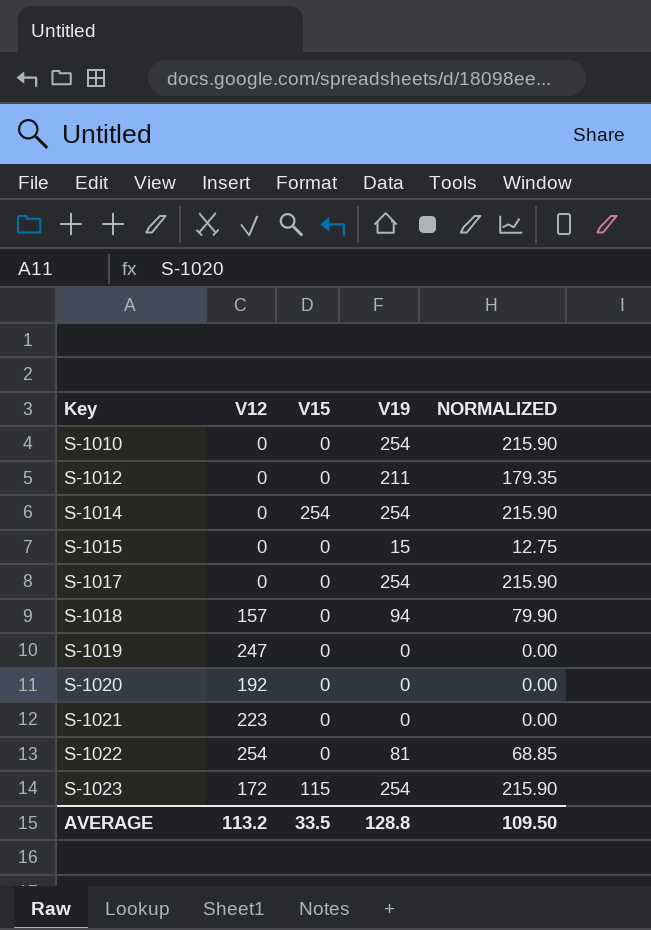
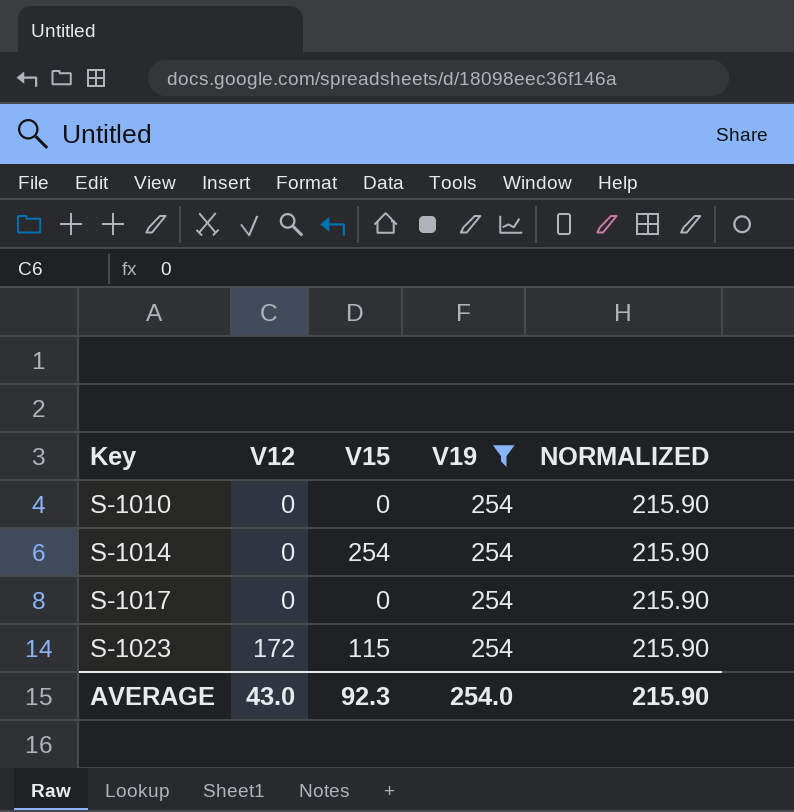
filter: none -> V19 = 254
AVERAGE | V12: 113.2 -> 43.0
AVERAGE | V15: 33.5 -> 92.3
AVERAGE | V19: 128.8 -> 254.0
AVERAGE | NORMALIZED: 109.50 -> 215.90

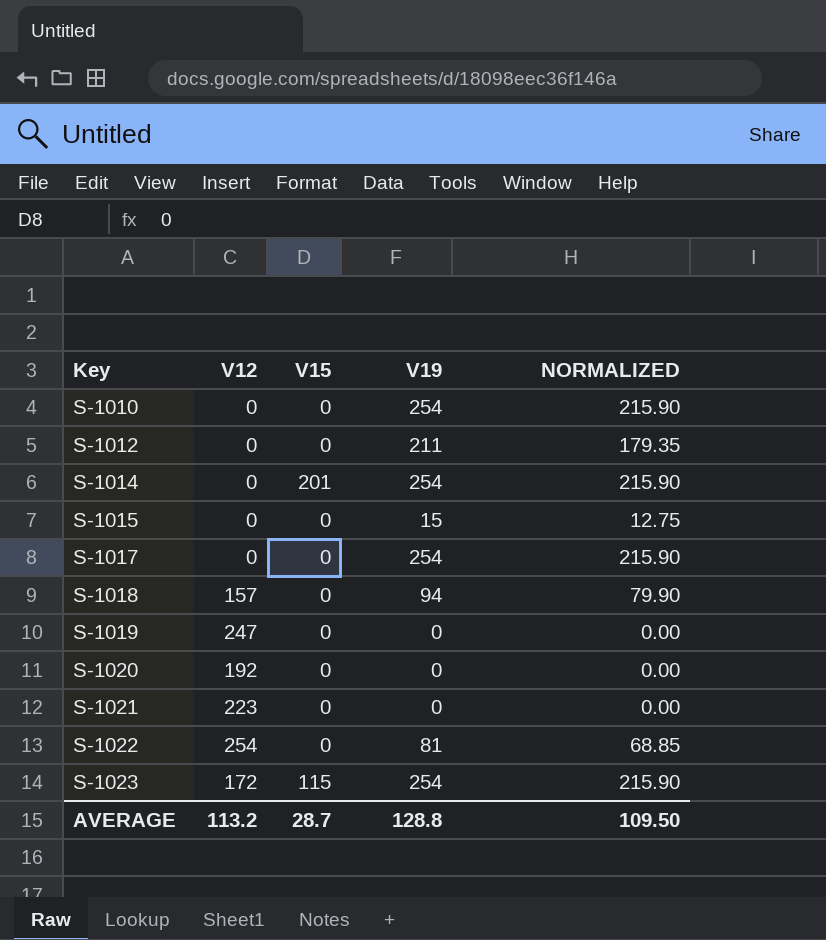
filter: V19 = 254 -> none
S-1014 | V15: 254 -> 201
AVERAGE | V12: 43.0 -> 113.2
AVERAGE | V15: 92.3 -> 28.7
AVERAGE | V19: 254.0 -> 128.8
AVERAGE | NORMALIZED: 215.90 -> 109.50

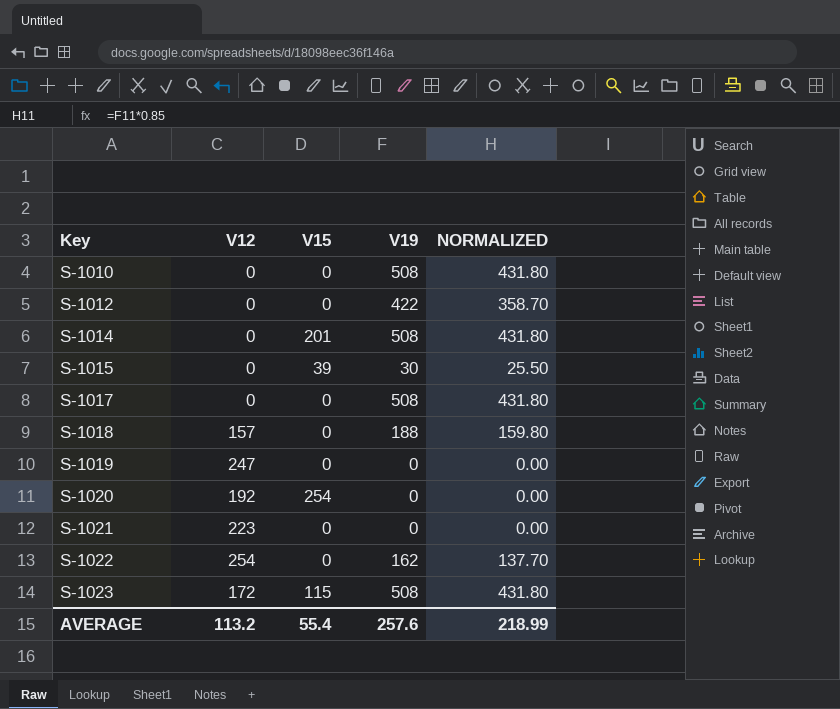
S-1010 | V19: 254 -> 508
S-1010 | NORMALIZED: 215.90 -> 431.80
S-1012 | V19: 211 -> 422
S-1012 | NORMALIZED: 179.35 -> 358.70
S-1014 | V19: 254 -> 508
S-1014 | NORMALIZED: 215.90 -> 431.80
S-1015 | V15: 0 -> 39
S-1015 | V19: 15 -> 30
S-1015 | NORMALIZED: 12.75 -> 25.50
S-1017 | V19: 254 -> 508
S-1017 | NORMALIZED: 215.90 -> 431.80
S-1018 | V19: 94 -> 188
S-1018 | NORMALIZED: 79.90 -> 159.80
S-1020 | V15: 0 -> 254
S-1022 | V19: 81 -> 162
S-1022 | NORMALIZED: 68.85 -> 137.70
S-1023 | V19: 254 -> 508
S-1023 | NORMALIZED: 215.90 -> 431.80
AVERAGE | V15: 28.7 -> 55.4
AVERAGE | V19: 128.8 -> 257.6
AVERAGE | NORMALIZED: 109.50 -> 218.99

